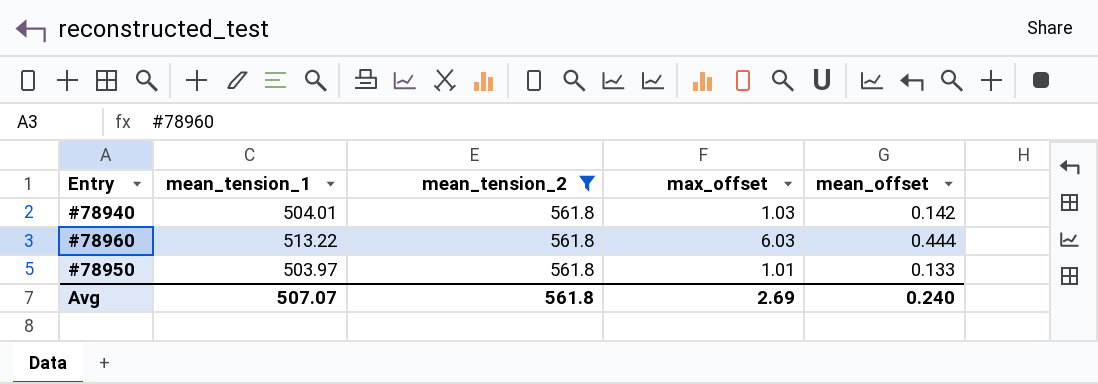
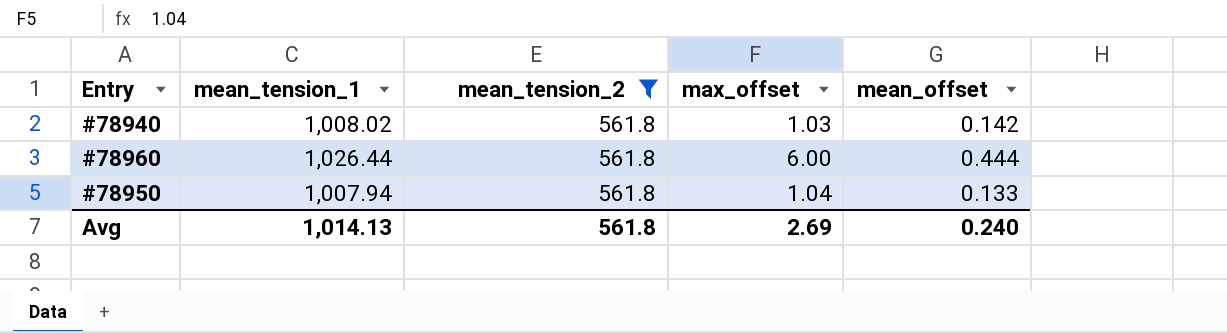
#78940 | mean_tension_1: 504.01 -> 1,008.02
#78960 | mean_tension_1: 513.22 -> 1,026.44
#78960 | max_offset: 6.03 -> 6.00
#78950 | mean_tension_1: 503.97 -> 1,007.94
#78950 | max_offset: 1.01 -> 1.04
Avg | mean_tension_1: 507.07 -> 1,014.13

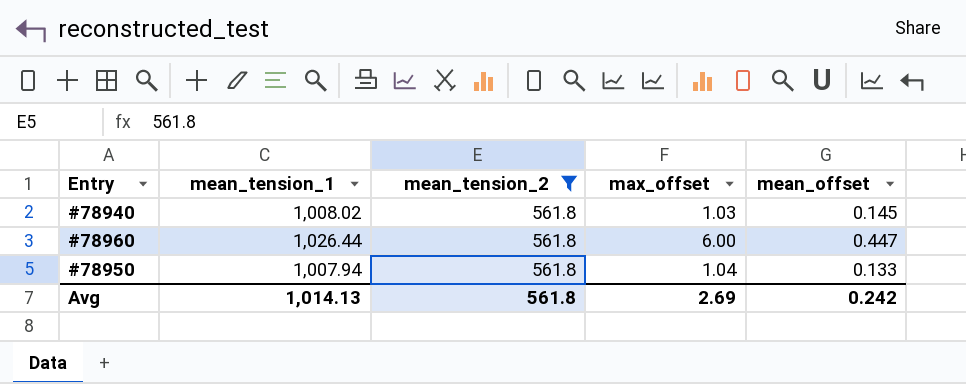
#78940 | mean_offset: 0.142 -> 0.145
#78960 | mean_offset: 0.444 -> 0.447
Avg | mean_offset: 0.240 -> 0.242

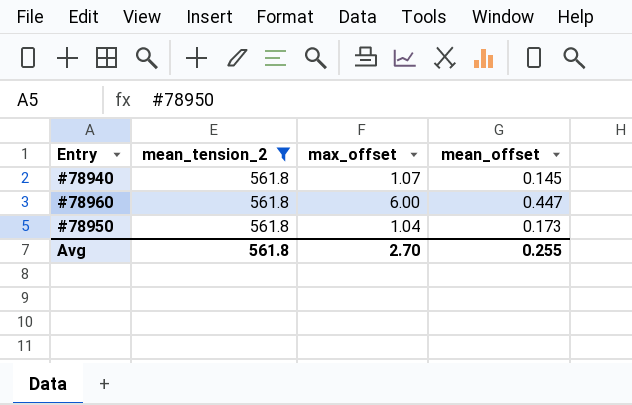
column mean_tension_1 | position: 2 -> none
#78940 | max_offset: 1.03 -> 1.07
#78950 | mean_offset: 0.133 -> 0.173
Avg | max_offset: 2.69 -> 2.70
Avg | mean_offset: 0.242 -> 0.255

